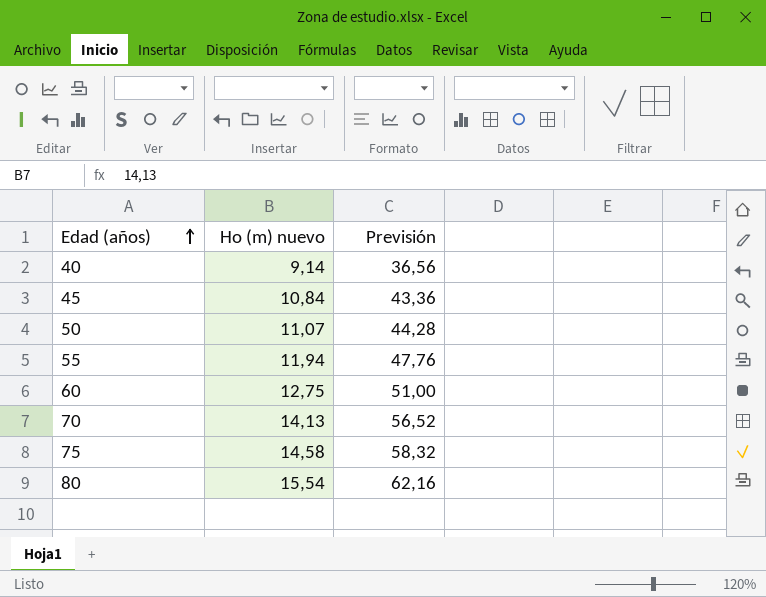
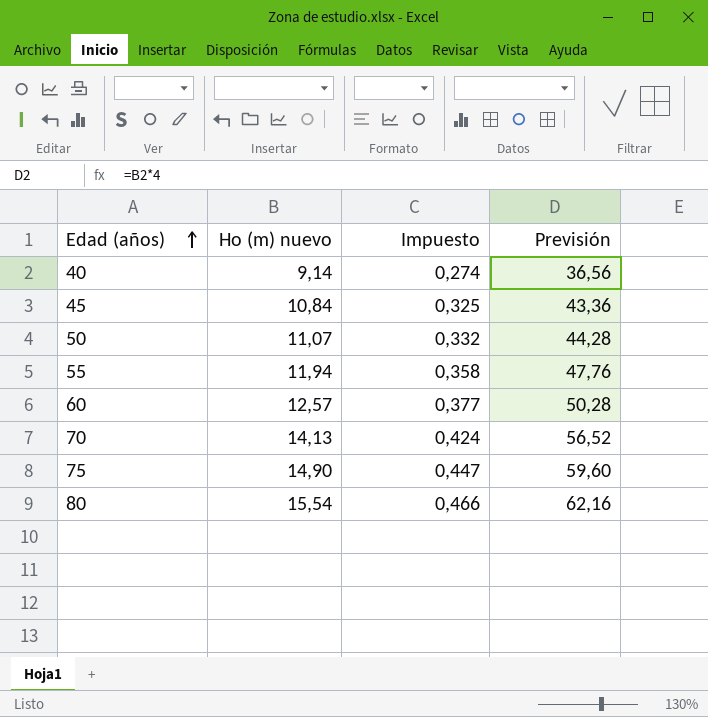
column Impuesto | formula: none -> [Ho (m) nuevo] * 0,03
60 | Ho (m) nuevo: 12,75 -> 12,57
60 | Previsión: 51,00 -> 50,28
75 | Ho (m) nuevo: 14,58 -> 14,90
75 | Previsión: 58,32 -> 59,60

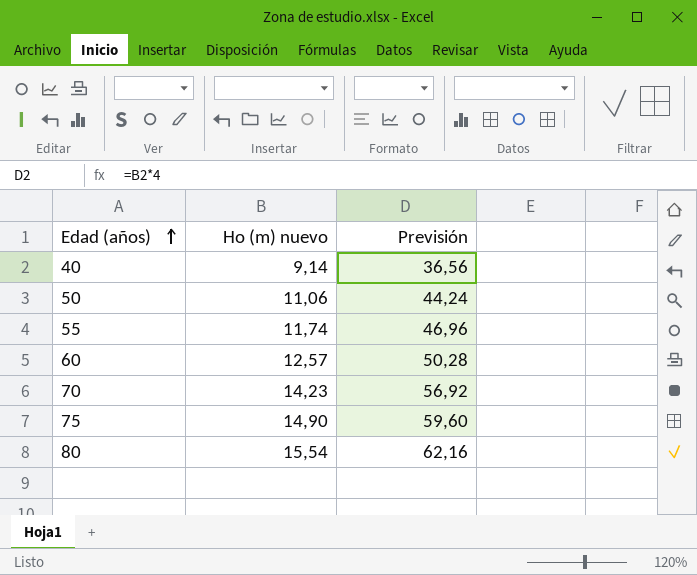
column Impuesto | formula: [Ho (m) nuevo] * 0,03 -> none
row 45: 10,84 | 0,325 | 43,36 -> none
50 | Ho (m) nuevo: 11,07 -> 11,06
50 | Previsión: 44,28 -> 44,24
55 | Ho (m) nuevo: 11,94 -> 11,74
55 | Previsión: 47,76 -> 46,96
70 | Ho (m) nuevo: 14,13 -> 14,23
70 | Previsión: 56,52 -> 56,92

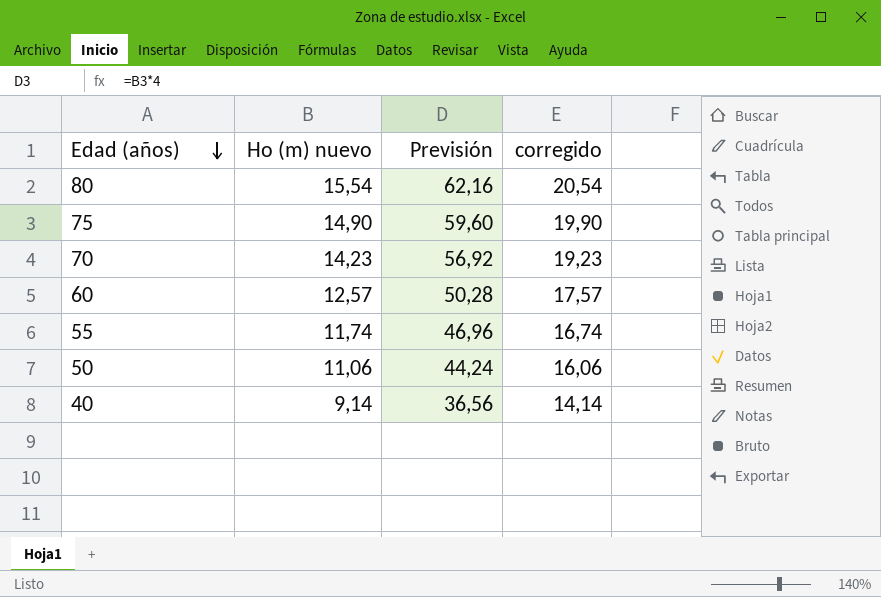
row order: Edad (años) ascending -> Edad (años) descending
column corregido | formula: none -> [Ho (m) nuevo] + 5

